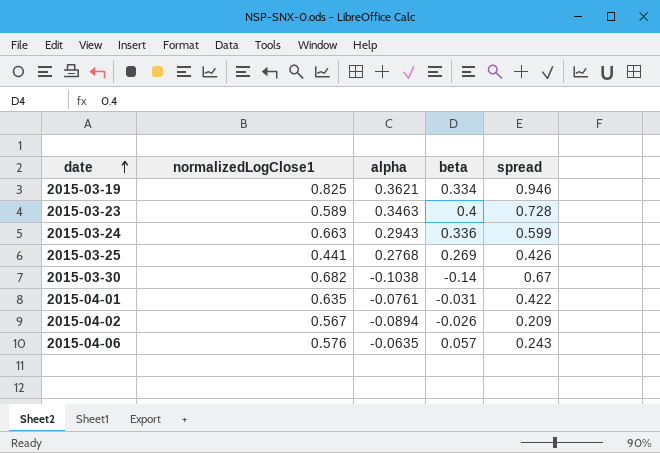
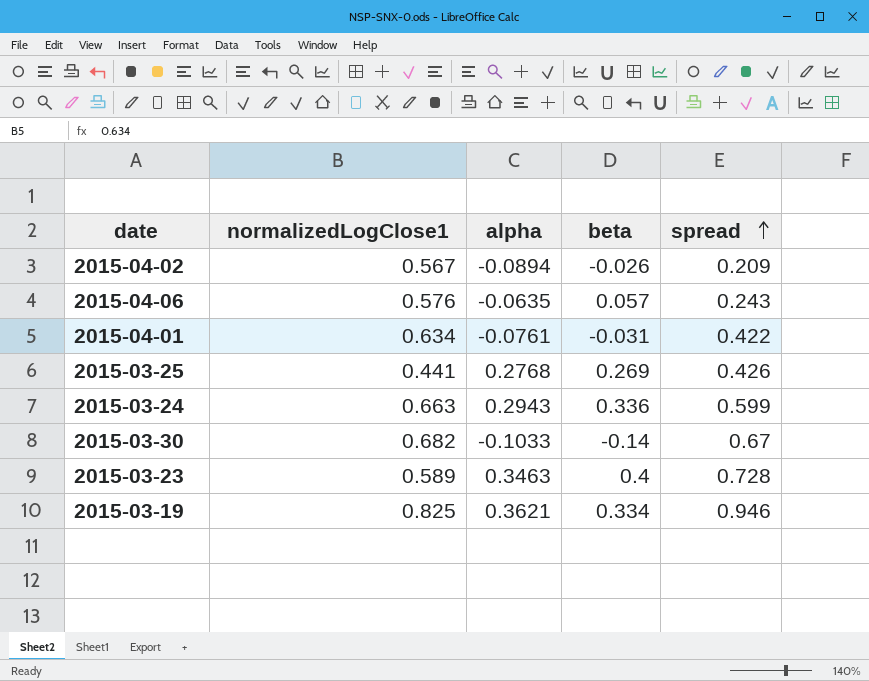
row order: date ascending -> spread ascending
2015-04-01 | normalizedLogClose1: 0.635 -> 0.634
2015-03-30 | alpha: -0.1038 -> -0.1033

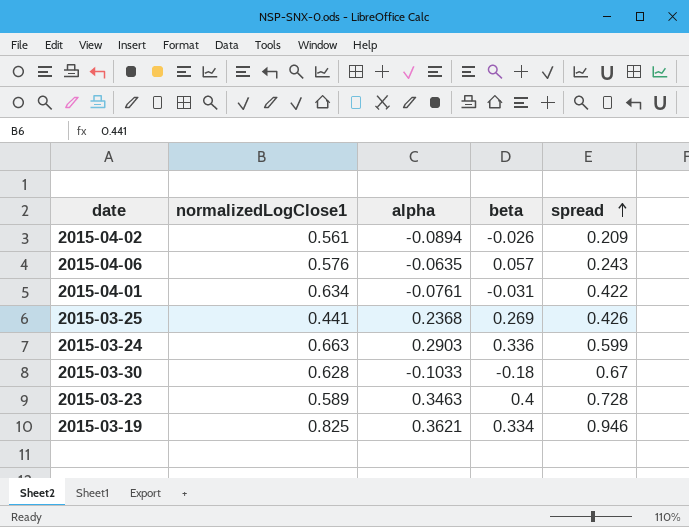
2015-04-02 | normalizedLogClose1: 0.567 -> 0.561
2015-03-25 | alpha: 0.2768 -> 0.2368
2015-03-24 | alpha: 0.2943 -> 0.2903
2015-03-30 | normalizedLogClose1: 0.682 -> 0.628
2015-03-30 | beta: -0.14 -> -0.18

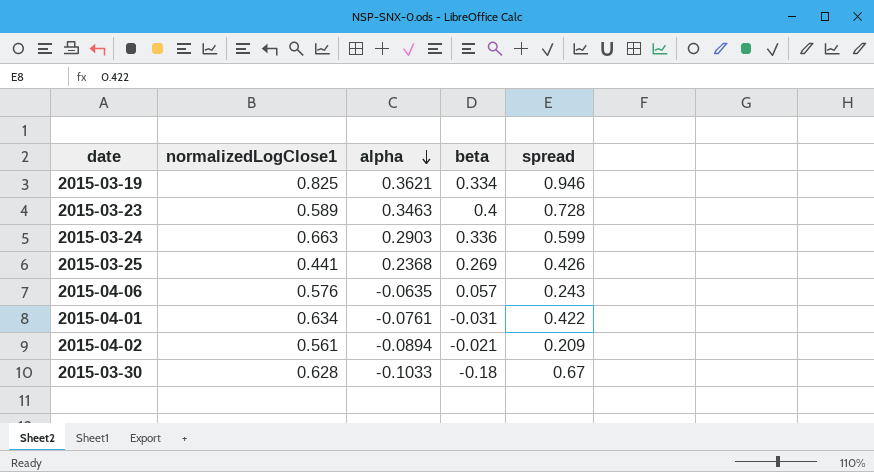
row order: spread ascending -> alpha descending
2015-04-02 | beta: -0.026 -> -0.021

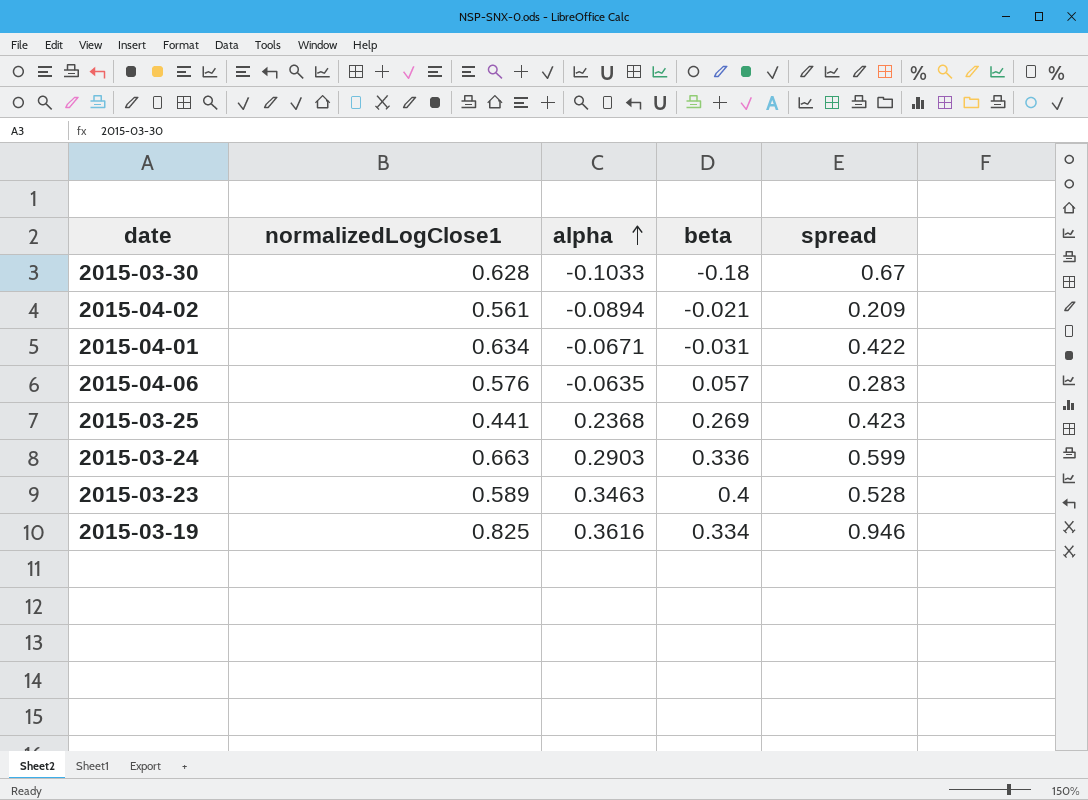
row order: alpha descending -> alpha ascending
2015-04-01 | alpha: -0.0761 -> -0.0671
2015-04-06 | spread: 0.243 -> 0.283
2015-03-25 | spread: 0.426 -> 0.423
2015-03-23 | spread: 0.728 -> 0.528
2015-03-19 | alpha: 0.3621 -> 0.3616

